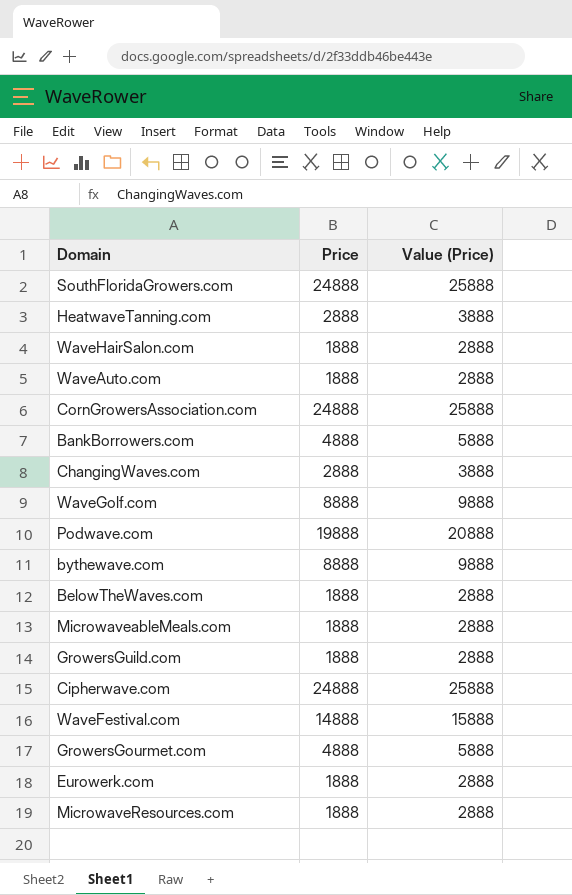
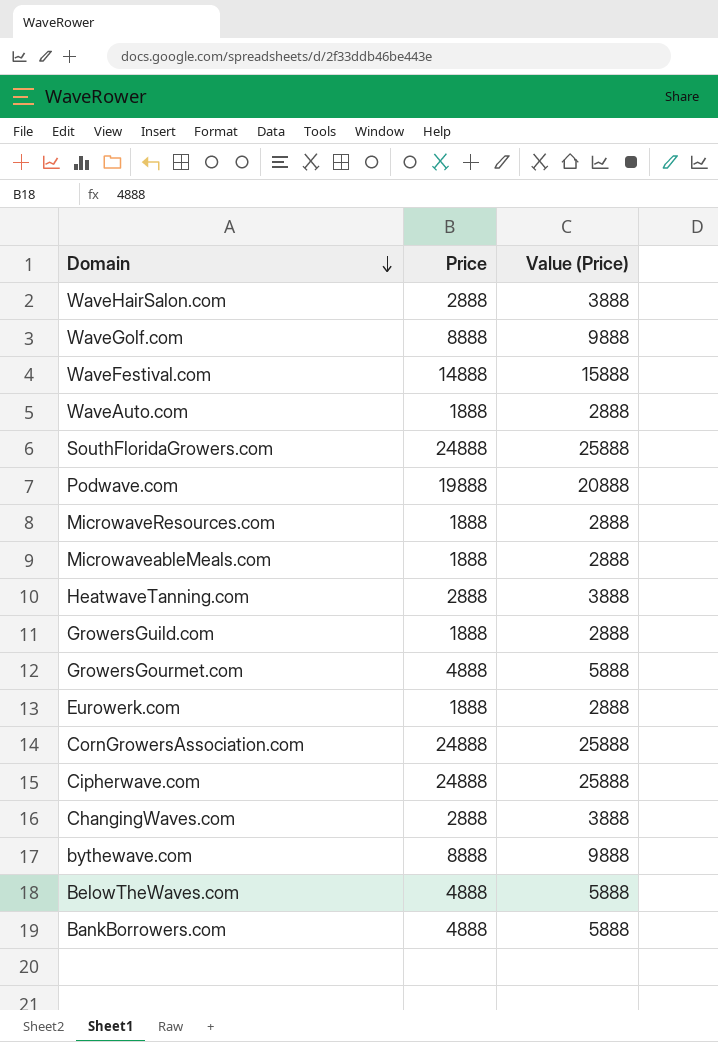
row order: none -> Domain descending
WaveHairSalon.com | Price: 1888 -> 2888
WaveHairSalon.com | Value (Price): 2888 -> 3888
BelowTheWaves.com | Price: 1888 -> 4888
BelowTheWaves.com | Value (Price): 2888 -> 5888

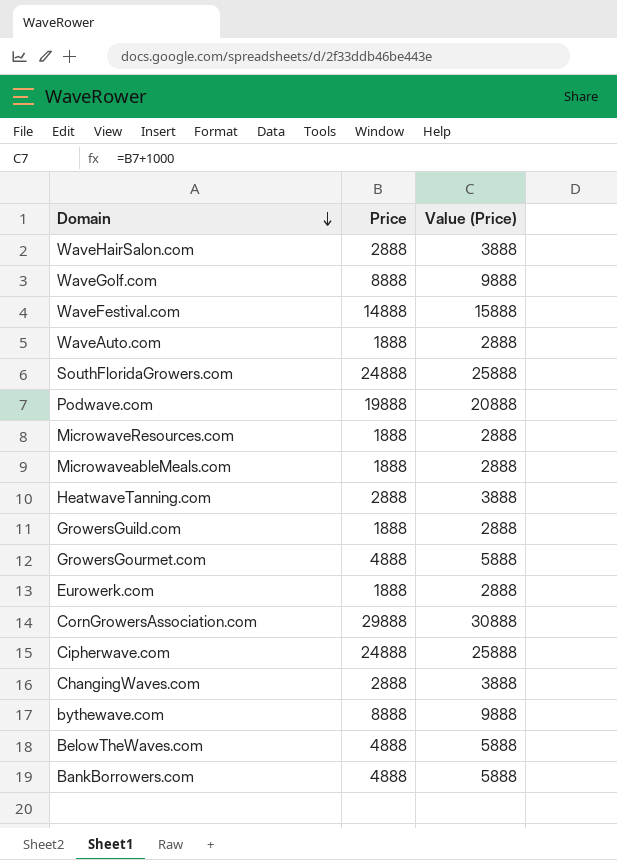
CornGrowersAssociation.com | Price: 24888 -> 29888
CornGrowersAssociation.com | Value (Price): 25888 -> 30888

